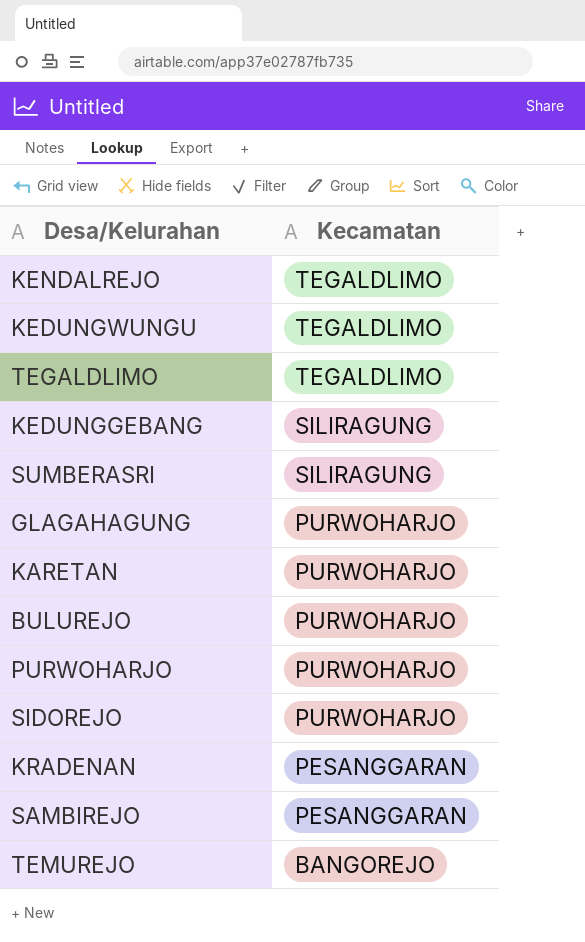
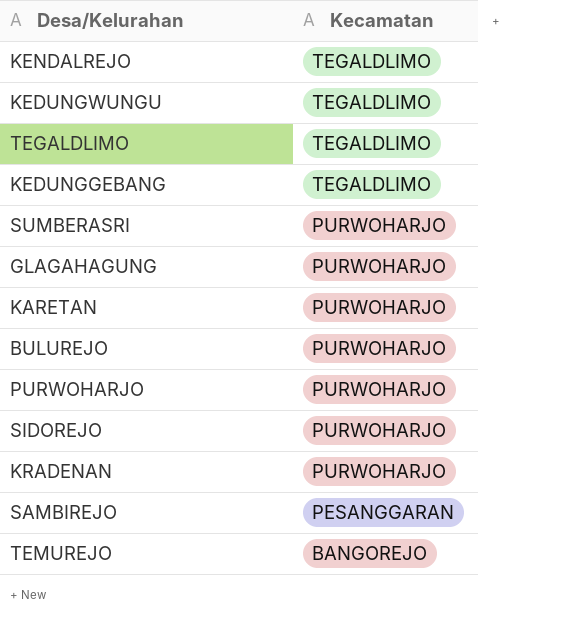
KEDUNGGEBANG | Kecamatan: SILIRAGUNG -> TEGALDLIMO
SUMBERASRI | Kecamatan: SILIRAGUNG -> PURWOHARJO
KRADENAN | Kecamatan: PESANGGARAN -> PURWOHARJO

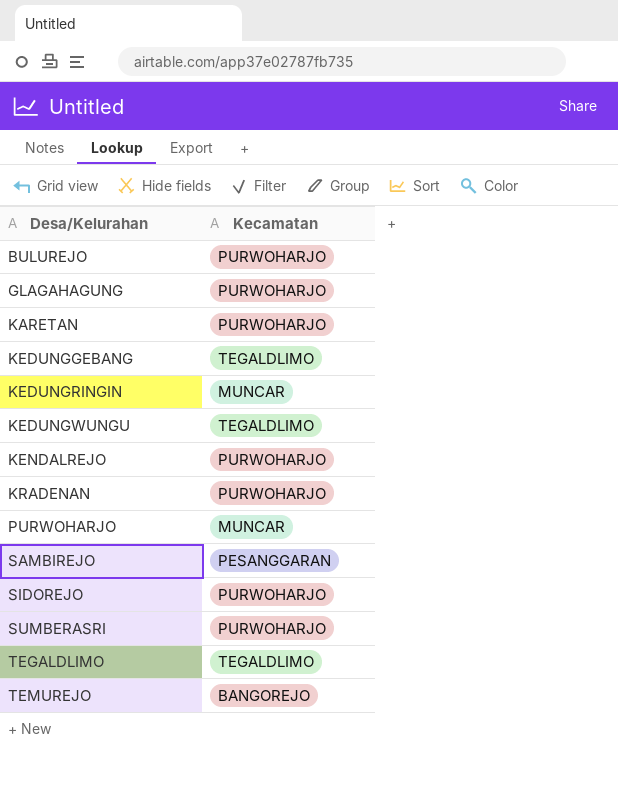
row order: Kecamatan descending -> Desa/Kelurahan ascending
row KEDUNGRINGIN: none -> MUNCAR
KENDALREJO | Kecamatan: TEGALDLIMO -> PURWOHARJO
PURWOHARJO | Kecamatan: PURWOHARJO -> MUNCAR

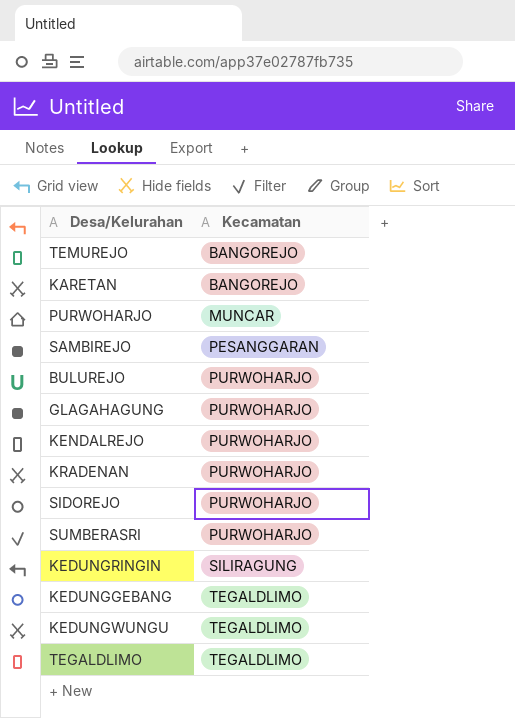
row order: Desa/Kelurahan ascending -> Kecamatan ascending
KARETAN | Kecamatan: PURWOHARJO -> BANGOREJO
KEDUNGRINGIN | Kecamatan: MUNCAR -> SILIRAGUNG

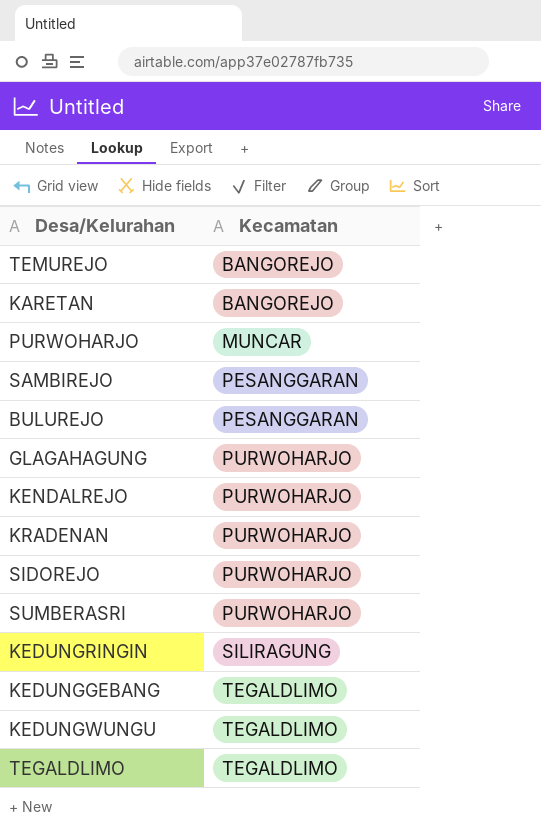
BULUREJO | Kecamatan: PURWOHARJO -> PESANGGARAN

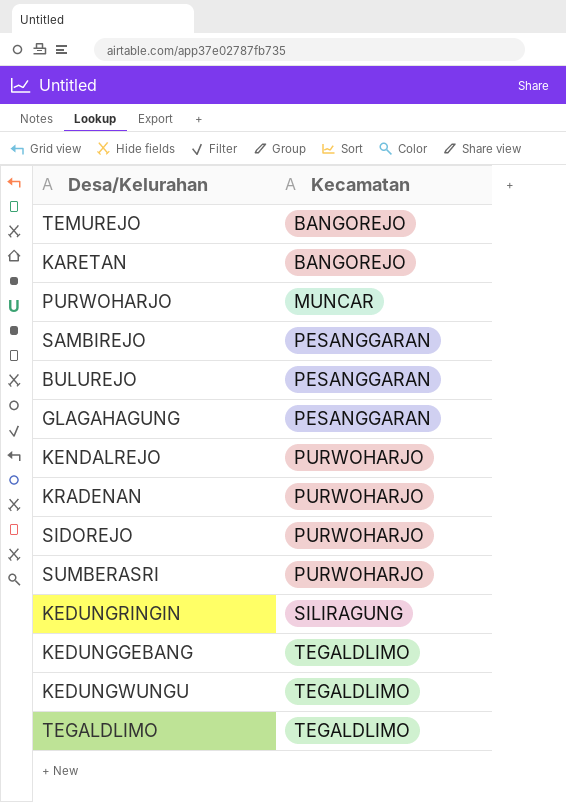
GLAGAHAGUNG | Kecamatan: PURWOHARJO -> PESANGGARAN

